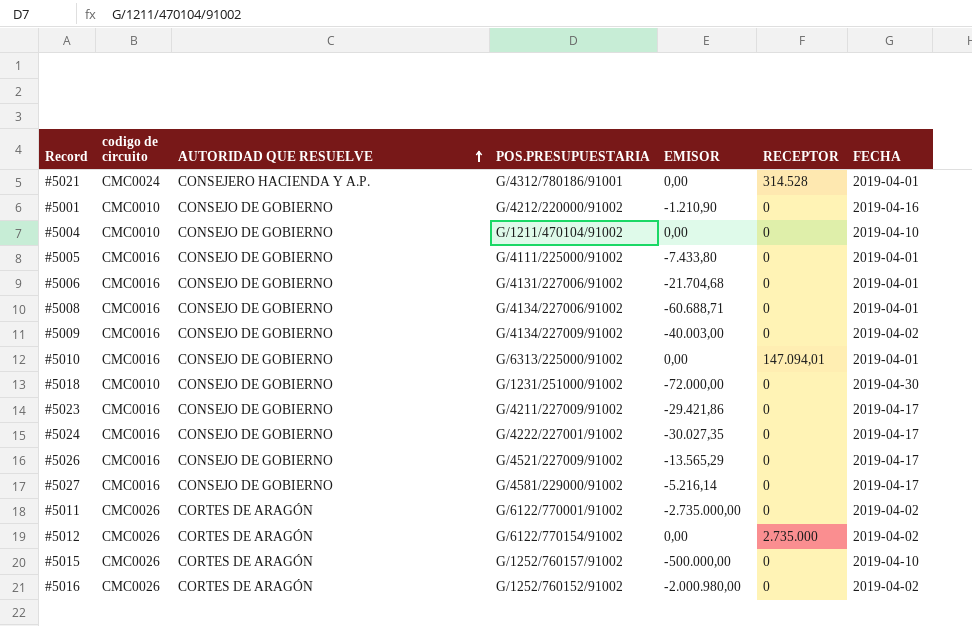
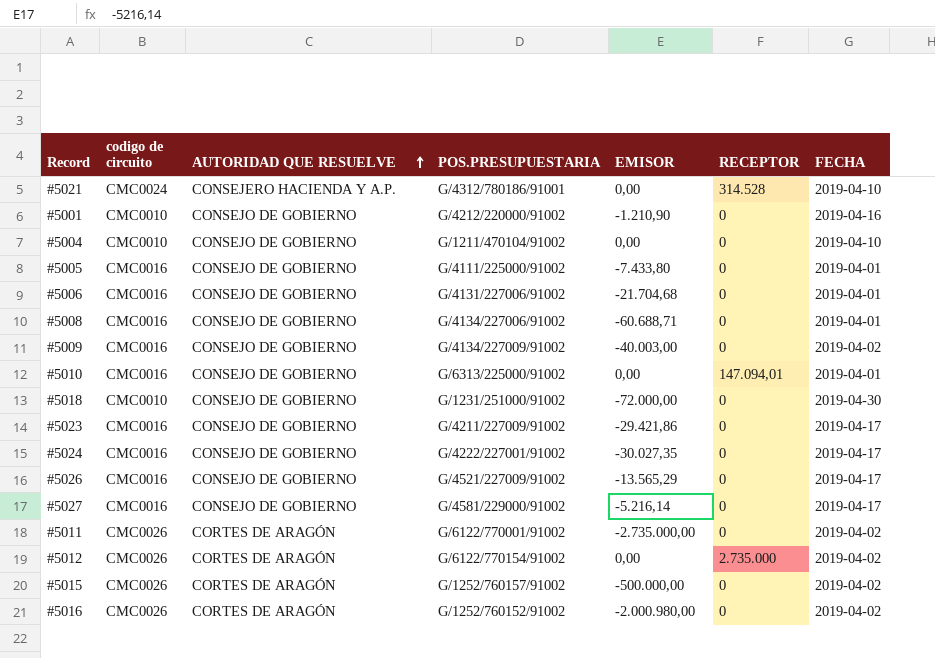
#5021 | FECHA: 2019-04-01 -> 2019-04-10
#5015 | FECHA: 2019-04-10 -> 2019-04-02

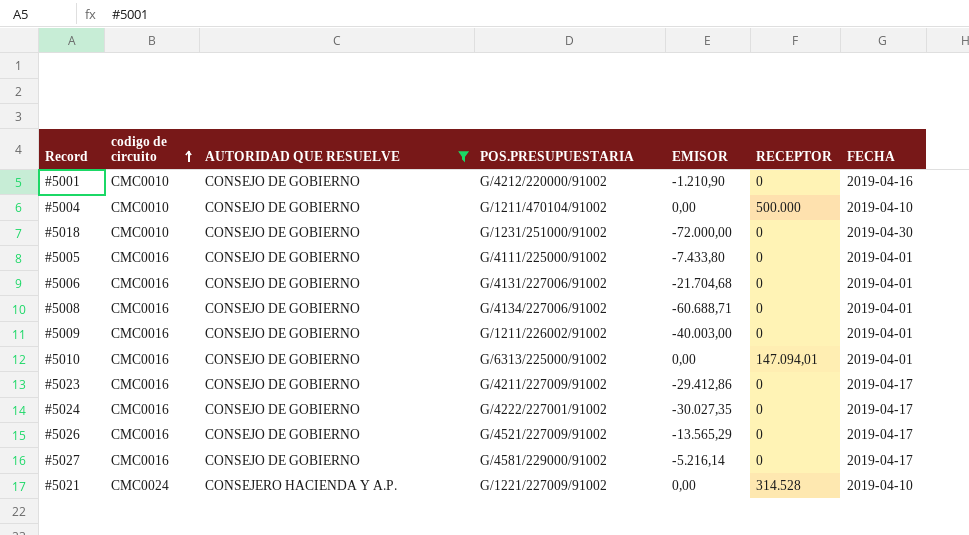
filter: none -> AUTORIDAD QUE RESUELVE != CORTES DE ARAGÓN
row order: AUTORIDAD QUE RESUELVE ascending -> codigo de circuito ascending
#5004 | RECEPTOR: 0 -> 500.000
#5009 | POS.PRESUPUESTARIA: G/4134/227009/91002 -> G/1211/226002/91002
#5009 | FECHA: 2019-04-02 -> 2019-04-01
#5023 | EMISOR: -29.421,86 -> -29.412,86
#5021 | POS.PRESUPUESTARIA: G/4312/780186/91001 -> G/1221/227009/91002

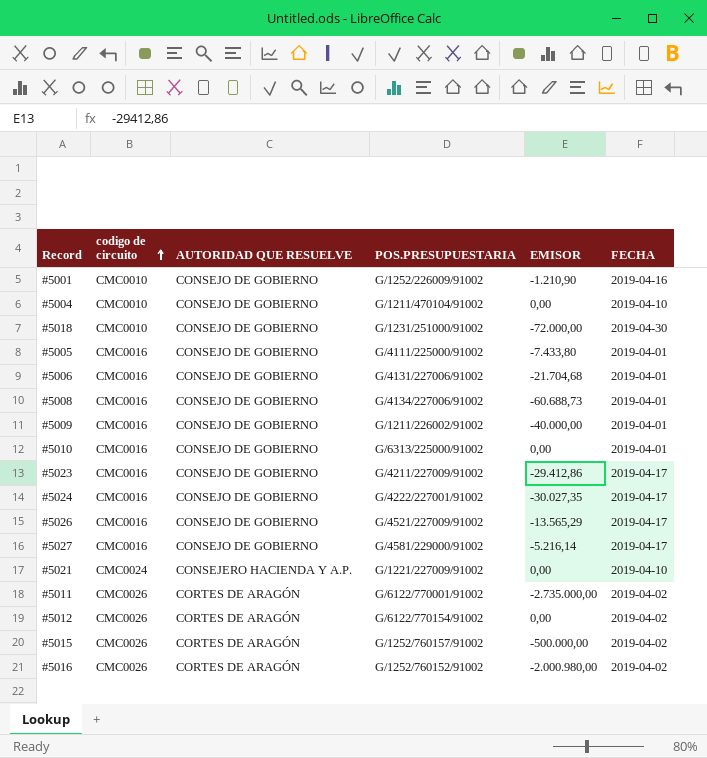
filter: AUTORIDAD QUE RESUELVE != CORTES DE ARAGÓN -> none
column RECEPTOR | position: 6 -> none
#5001 | POS.PRESUPUESTARIA: G/4212/220000/91002 -> G/1252/226009/91002
#5008 | EMISOR: -60.688,71 -> -60.688,73
#5009 | EMISOR: -40.003,00 -> -40.000,00

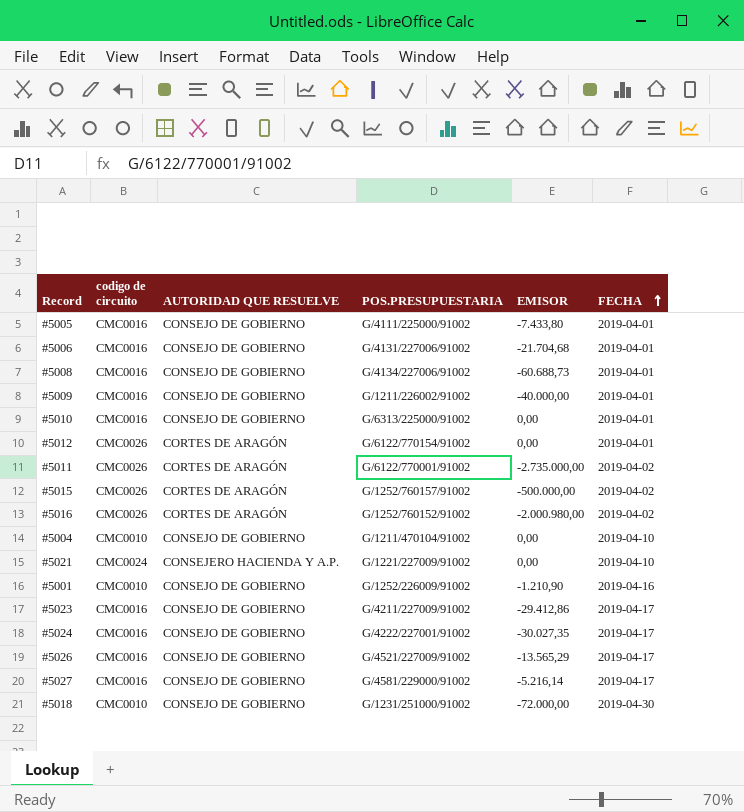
row order: codigo de circuito ascending -> FECHA ascending
#5012 | FECHA: 2019-04-02 -> 2019-04-01

